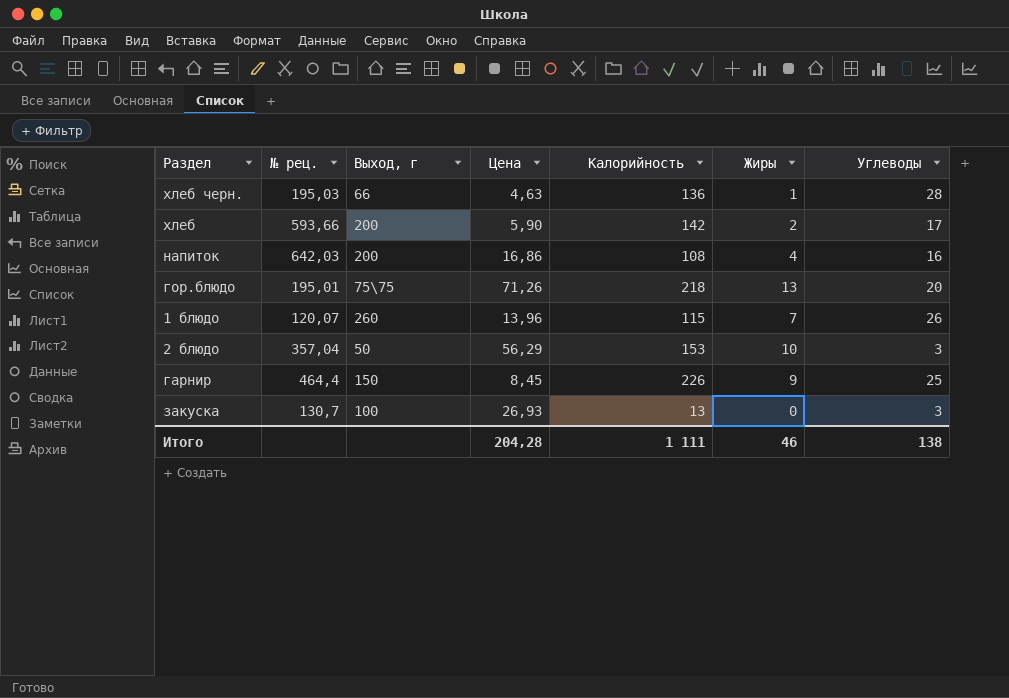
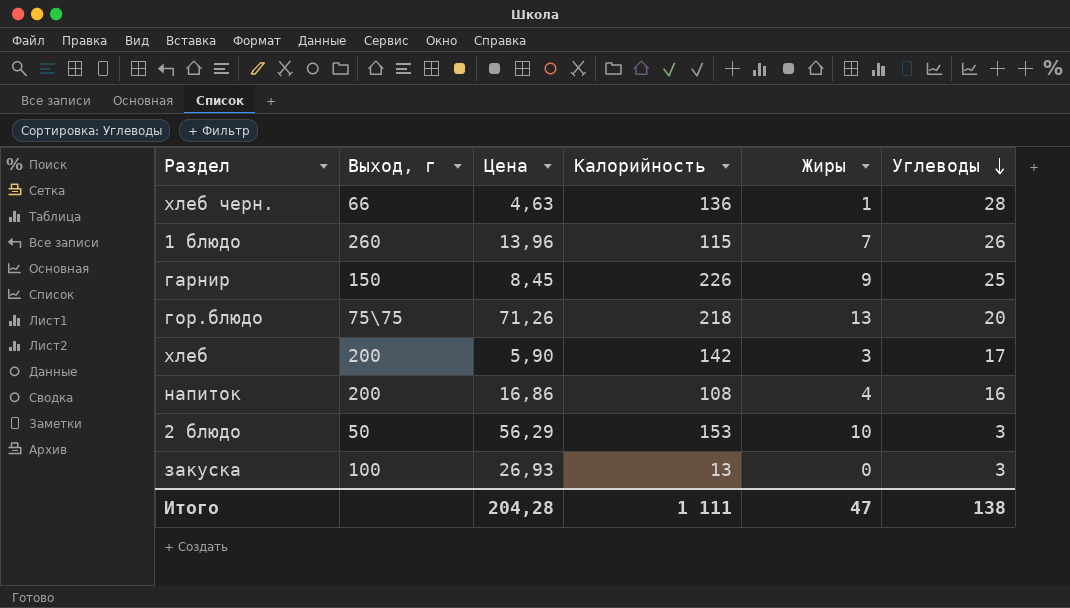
row order: none -> Углеводы descending
column № рец. | position: 2 -> none
хлеб | Жиры: 2 -> 3
Итого | Жиры: 46 -> 47

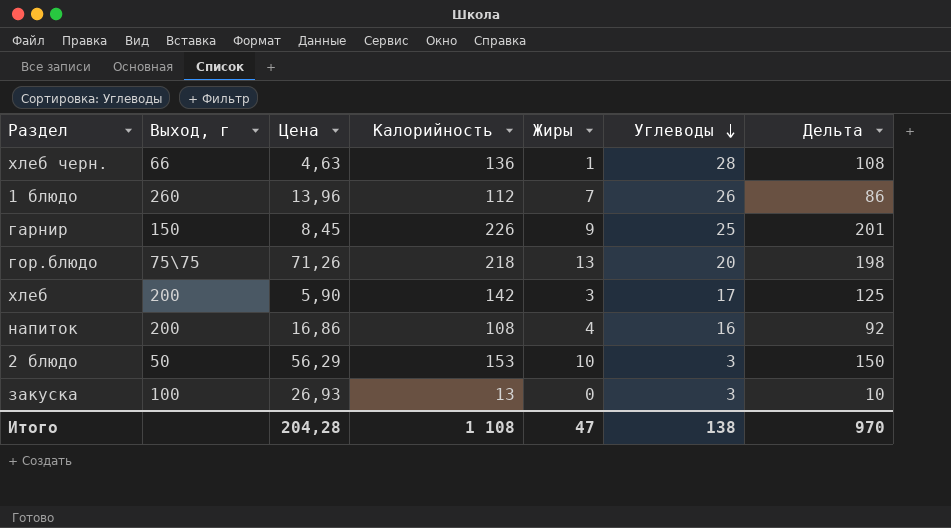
column Дельта | formula: none -> [Калорийность] - [Углеводы]
1 блюдо | Калорийность: 115 -> 112
Итого | Калорийность: 1 111 -> 1 108

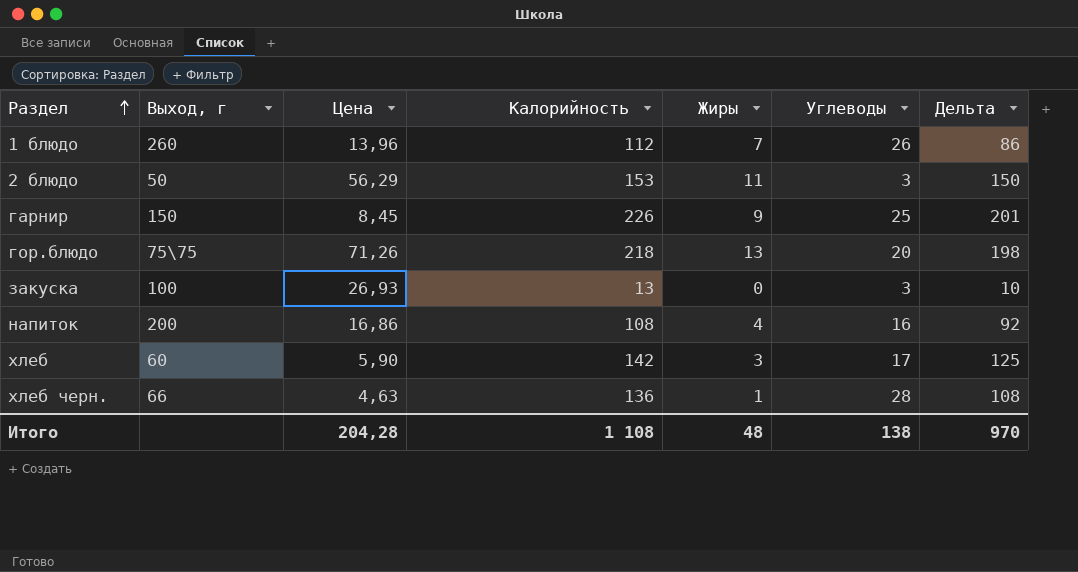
row order: Углеводы descending -> Раздел ascending
2 блюдо | Жиры: 10 -> 11
хлеб | Выход, г: 200 -> 60
Итого | Жиры: 47 -> 48

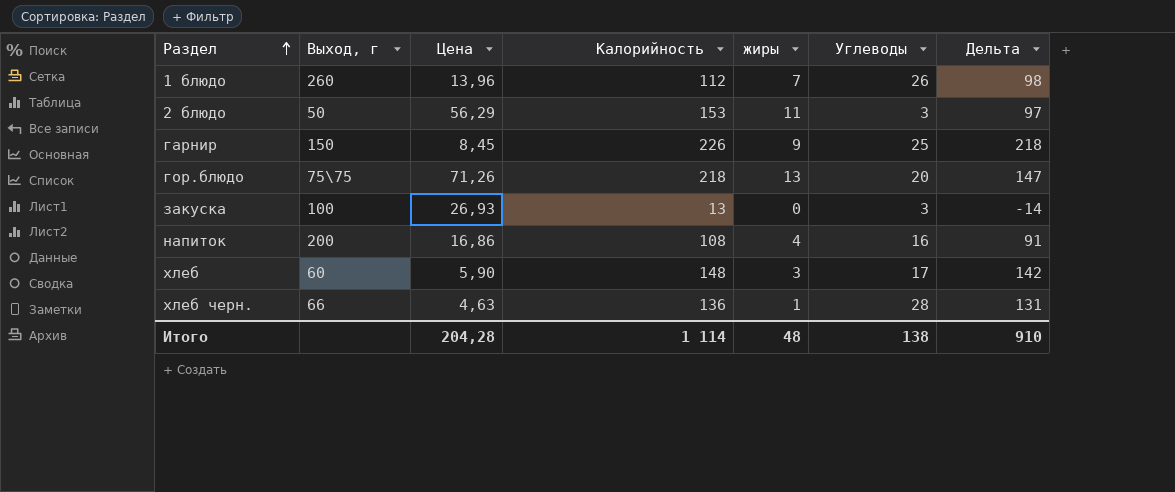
column name: Жиры -> жиры
column Дельта | formula: [Калорийность] - [Углеводы] -> [Калорийность] - [Цена]
хлеб | Калорийность: 142 -> 148
Итого | Калорийность: 1 108 -> 1 114
Итого | Дельта: 970 -> 910

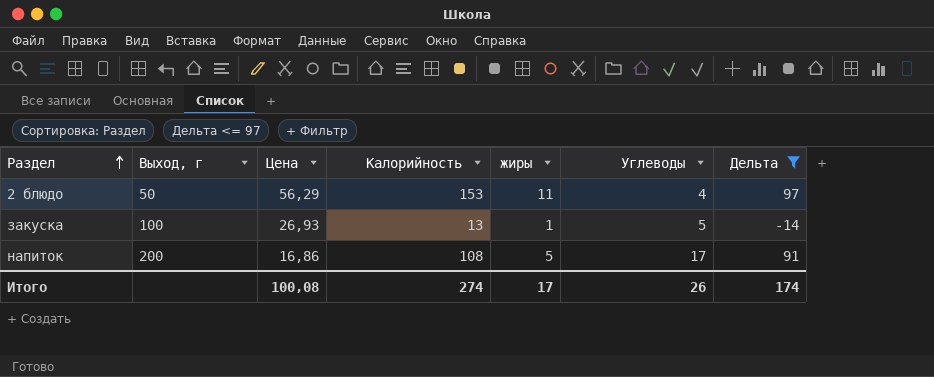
filter: none -> Дельта <= 97
2 блюдо | Углеводы: 3 -> 4
закуска | жиры: 0 -> 1
закуска | Углеводы: 3 -> 5
напиток | жиры: 4 -> 5
напиток | Углеводы: 16 -> 17
Итого | Цена: 204,28 -> 100,08
Итого | Калорийность: 1 114 -> 274
Итого | жиры: 48 -> 17
Итого | Углеводы: 138 -> 26
Итого | Дельта: 910 -> 174

